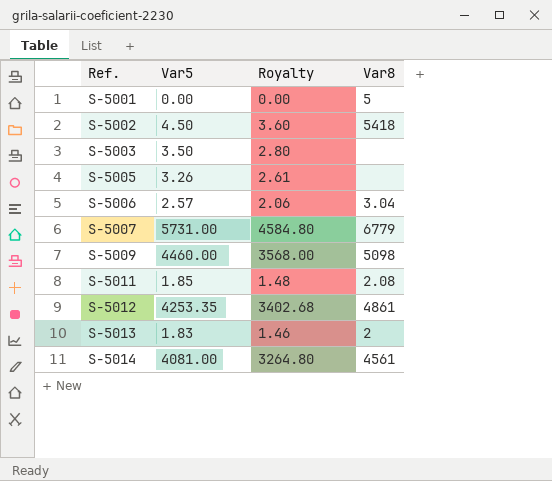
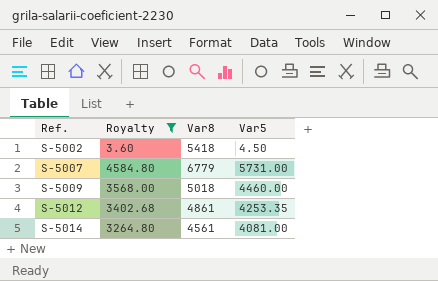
filter: none -> Royalty >= 3.60
column Var5 | position: 2 -> 4
S-5009 | Var8: 5098 -> 5018

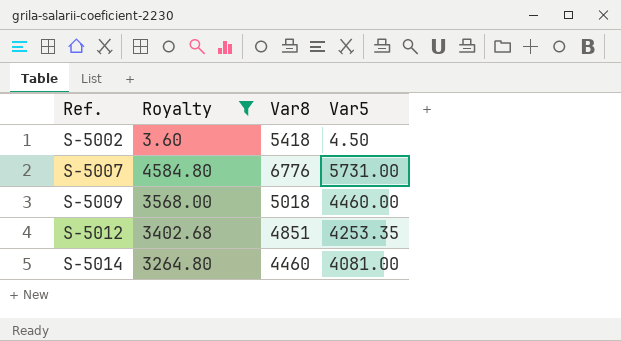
S-5007 | Var8: 6779 -> 6776
S-5012 | Var8: 4861 -> 4851
S-5014 | Var8: 4561 -> 4460

